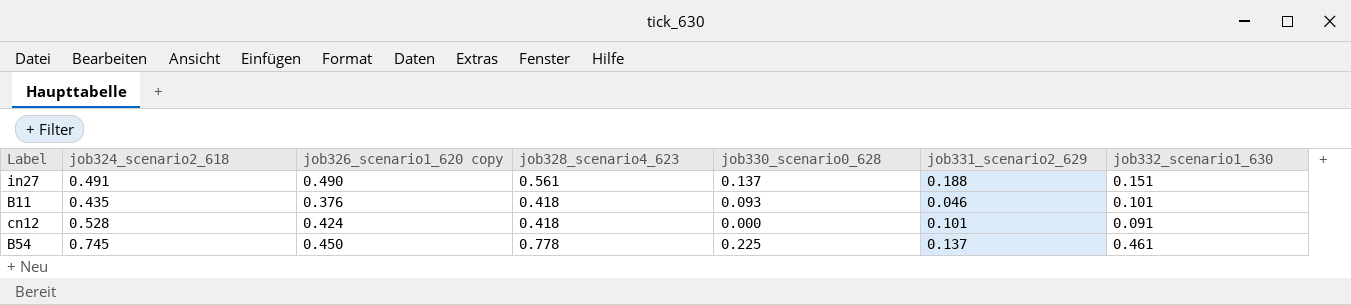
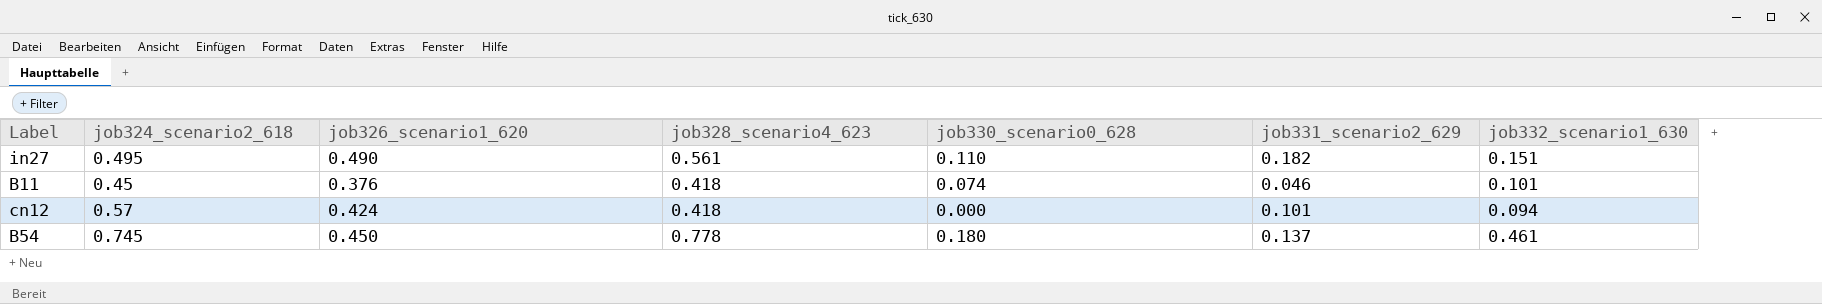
column name: job326_scenario1_620 copy -> job326_scenario1_620
in27 | job324_scenario2_618: 0.491 -> 0.495
in27 | job330_scenario0_628: 0.137 -> 0.110
in27 | job331_scenario2_629: 0.188 -> 0.182
B11 | job324_scenario2_618: 0.435 -> 0.45
B11 | job330_scenario0_628: 0.093 -> 0.074
cn12 | job324_scenario2_618: 0.528 -> 0.57
cn12 | job332_scenario1_630: 0.091 -> 0.094
B54 | job330_scenario0_628: 0.225 -> 0.180

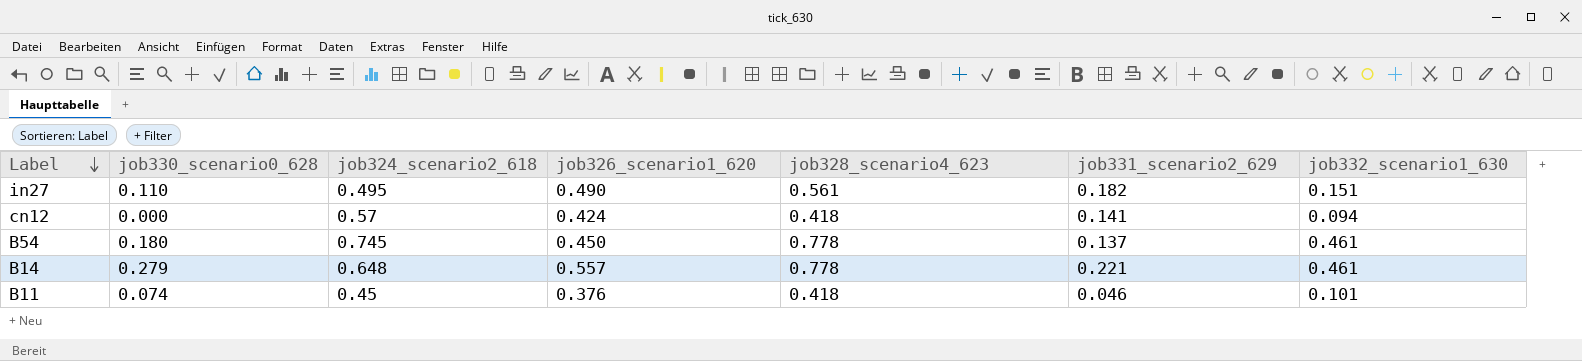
row order: none -> Label descending
column job330_scenario0_628 | position: 5 -> 2
cn12 | job331_scenario2_629: 0.101 -> 0.141
row B14: none -> 0.279 | 0.648 | 0.557 | 0.778 | 0.221 | 0.461

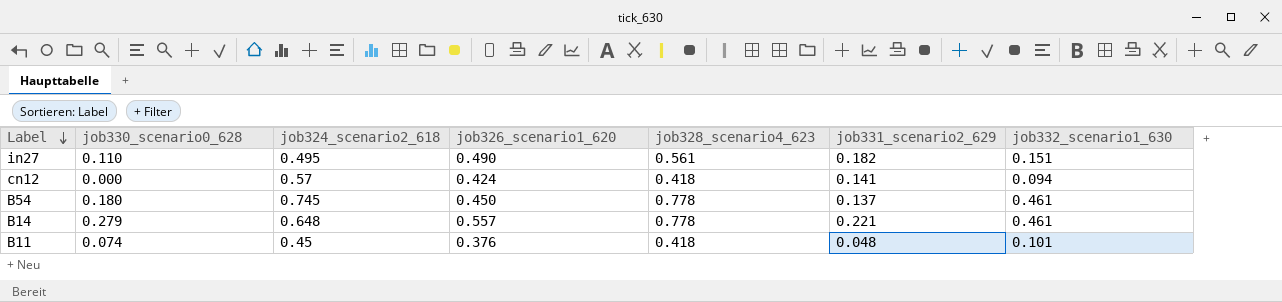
B11 | job331_scenario2_629: 0.046 -> 0.048

